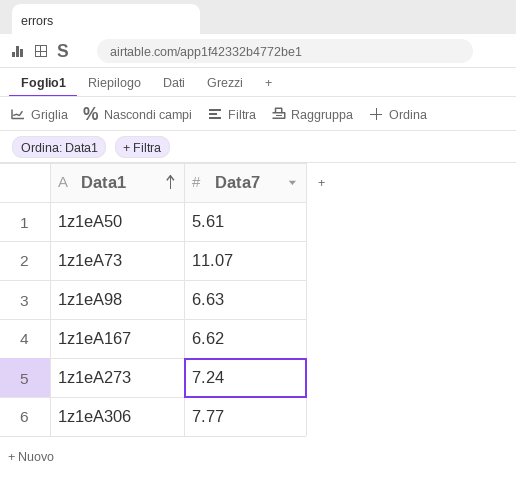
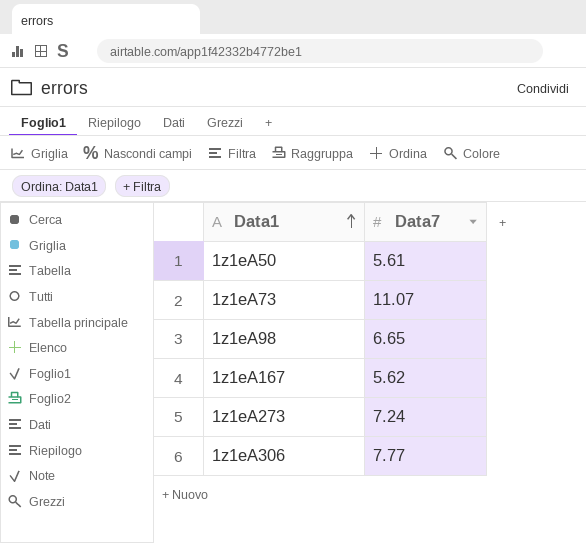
1z1eA98 | Data7: 6.63 -> 6.65
1z1eA167 | Data7: 6.62 -> 5.62

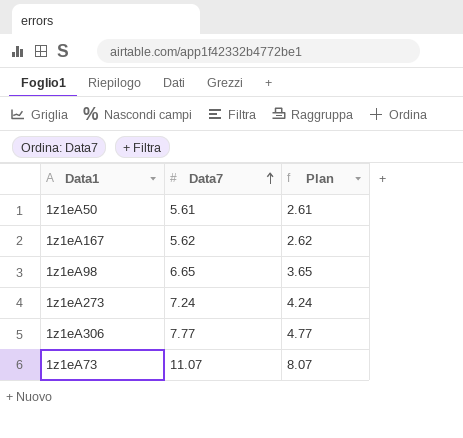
row order: Data1 ascending -> Data7 ascending
column Plan | formula: none -> [Data7] - 3

